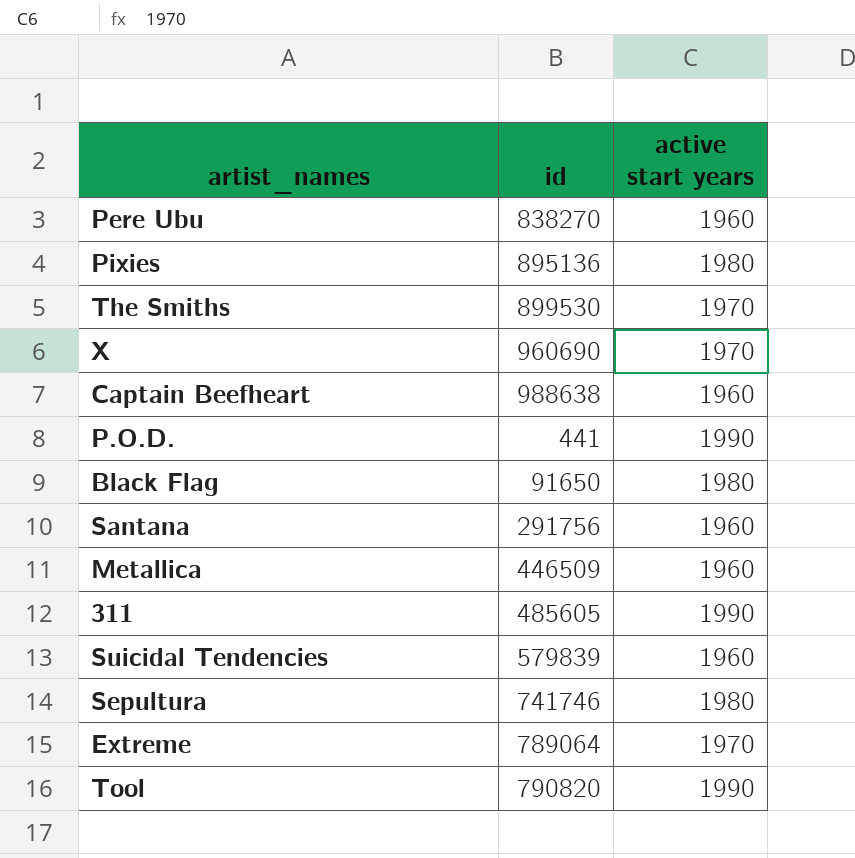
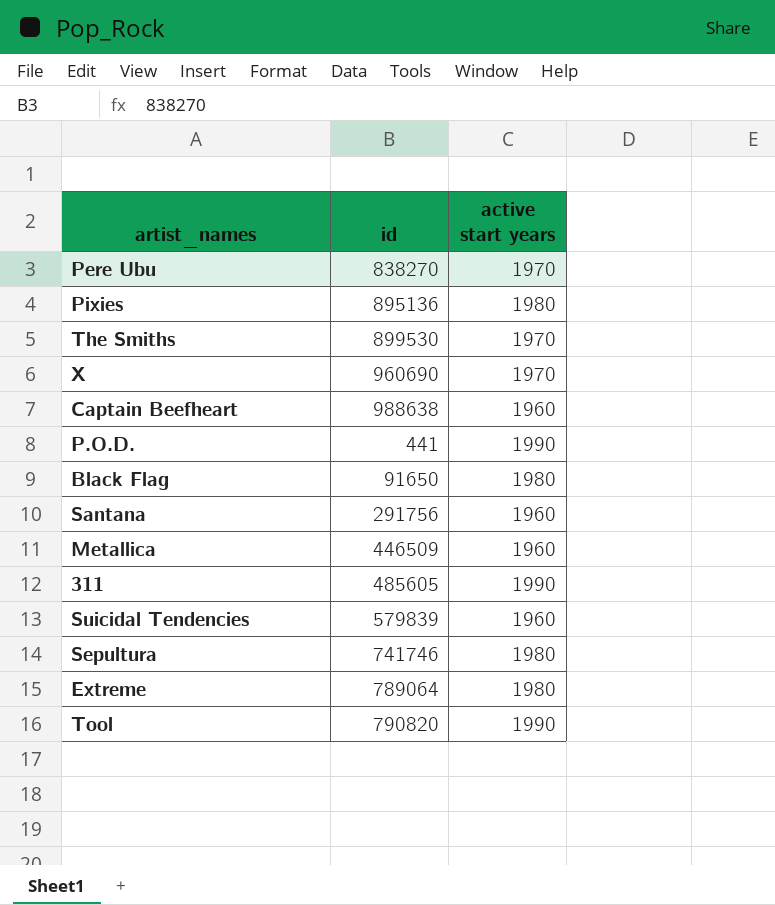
Pere Ubu | active start years: 1960 -> 1970
Extreme | active start years: 1970 -> 1980

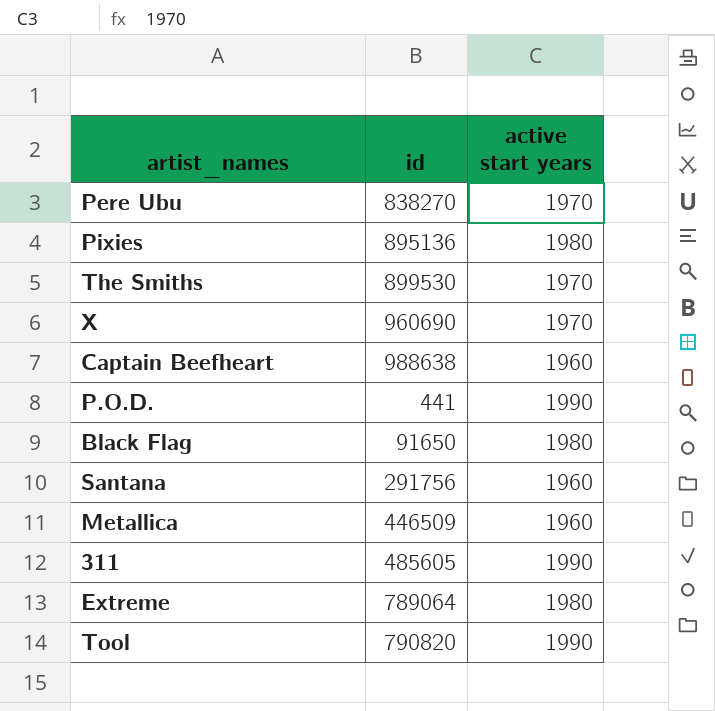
row Suicidal Tendencies: 579839 | 1960 -> none
row Sepultura: 741746 | 1980 -> none

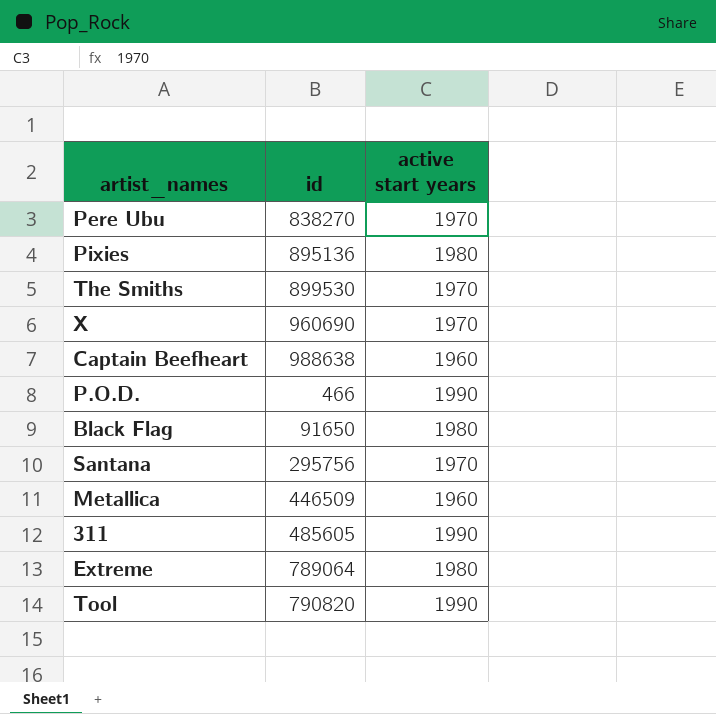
P.O.D. | id: 441 -> 466
Santana | id: 291756 -> 295756
Santana | active start years: 1960 -> 1970

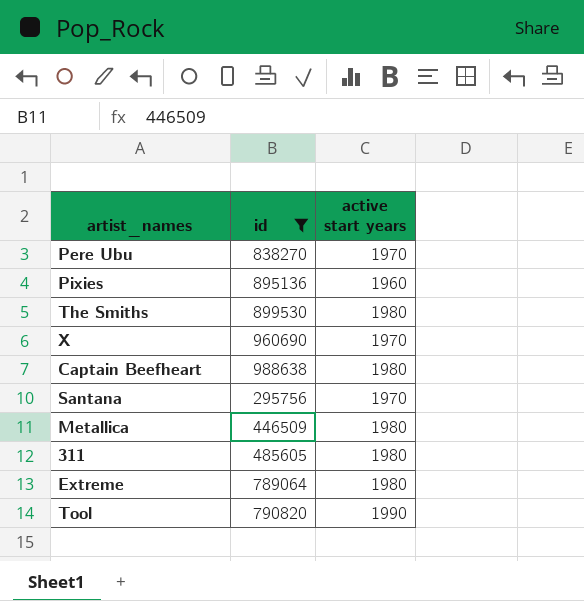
filter: none -> id >= 295756
Pixies | active start years: 1980 -> 1960
The Smiths | active start years: 1970 -> 1980
Captain Beefheart | active start years: 1960 -> 1980
Metallica | active start years: 1960 -> 1980
311 | active start years: 1990 -> 1980

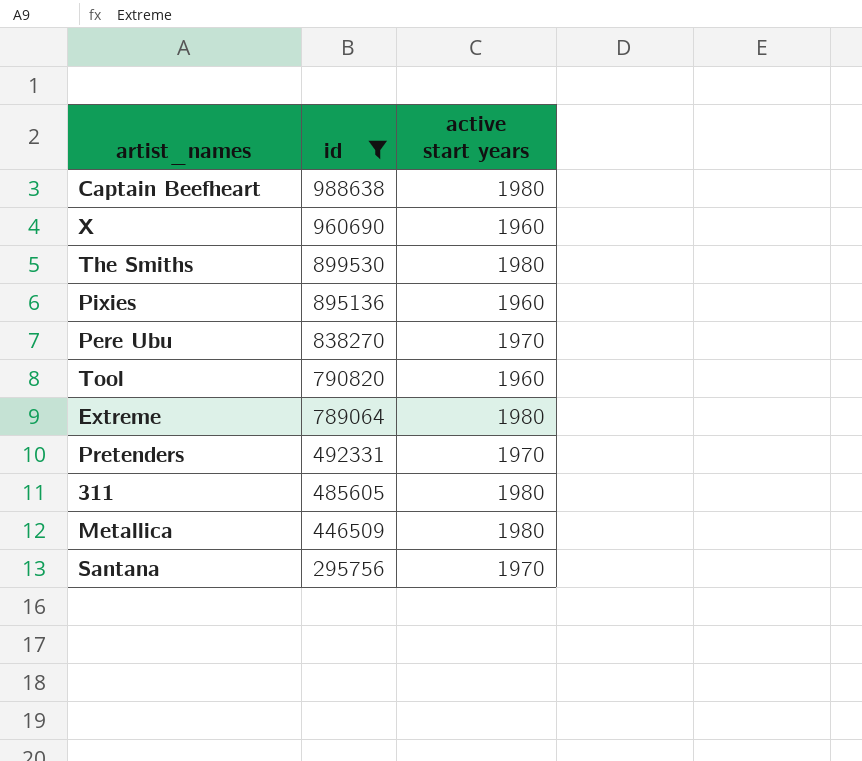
row order: none -> id descending
X | active start years: 1970 -> 1960
Tool | active start years: 1990 -> 1960
row Pretenders: none -> 492331 | 1970

